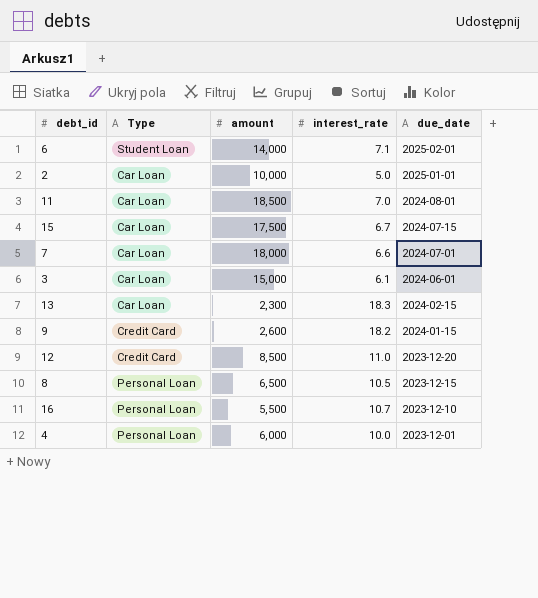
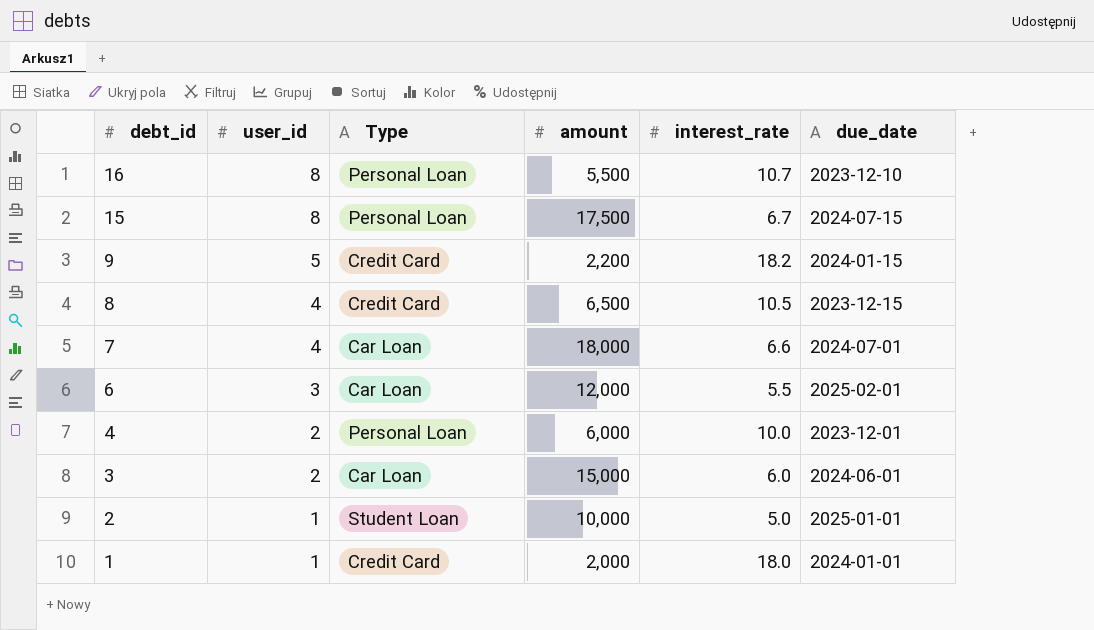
row order: due_date descending -> debt_id descending
column user_id | position: none -> 2
row 11: Car Loan | 18,500 | 7.0 | 2024-08-01 -> none
row 13: Car Loan | 2,300 | 18.3 | 2024-02-15 -> none
row 12: Credit Card | 8,500 | 11.0 | 2023-12-20 -> none
15 | Type: Car Loan -> Personal Loan
9 | amount: 2,600 -> 2,200
8 | Type: Personal Loan -> Credit Card
6 | Type: Student Loan -> Car Loan
6 | amount: 14,000 -> 12,000
6 | interest_rate: 7.1 -> 5.5
3 | interest_rate: 6.1 -> 6.0
2 | Type: Car Loan -> Student Loan
row 1: none -> 1 | Credit Card | 2,000 | 18.0 | 2024-01-01

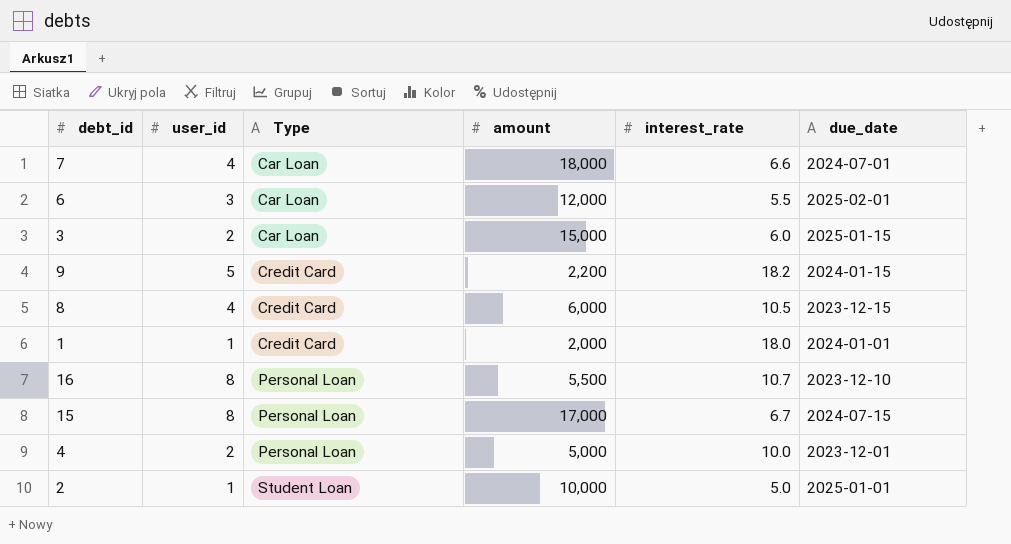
row order: debt_id descending -> Type ascending
3 | due_date: 2024-06-01 -> 2025-01-15
8 | amount: 6,500 -> 6,000
15 | amount: 17,500 -> 17,000
4 | amount: 6,000 -> 5,000

